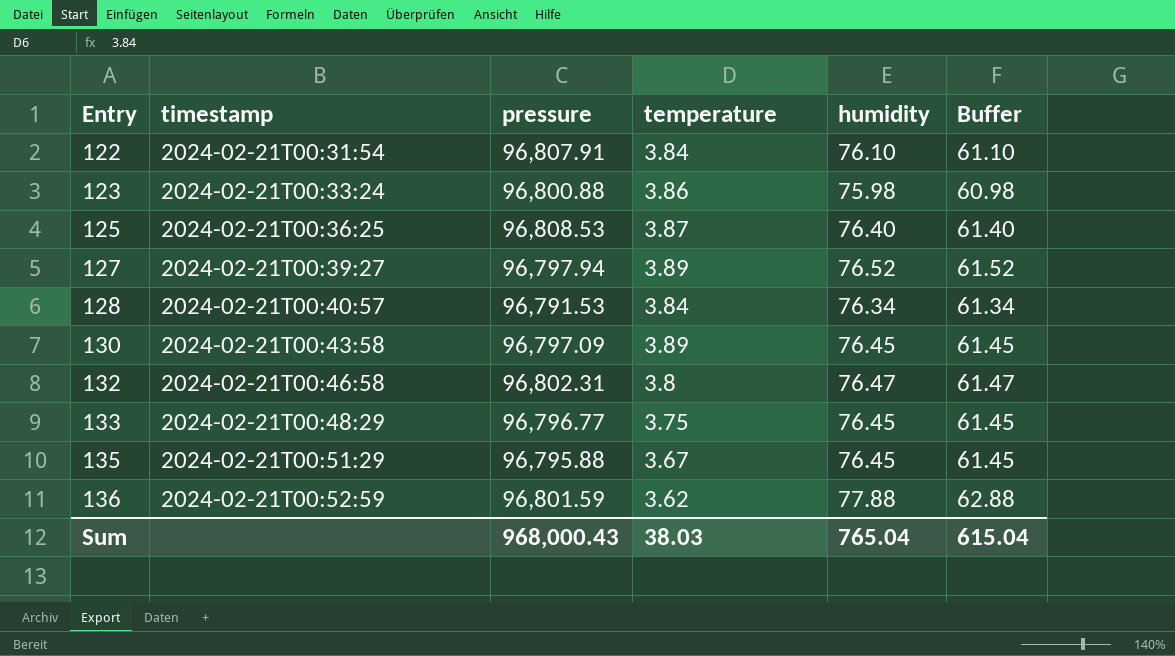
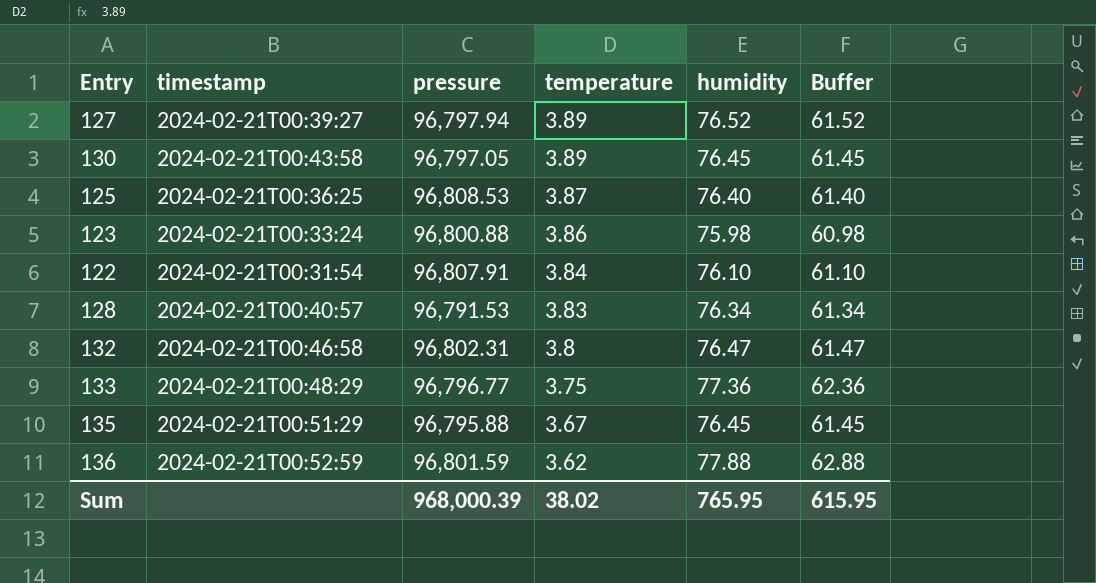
row order: Entry ascending -> temperature descending
130 | pressure: 96,797.09 -> 96,797.05
128 | temperature: 3.84 -> 3.83
133 | humidity: 76.45 -> 77.36
133 | Buffer: 61.45 -> 62.36
Sum | pressure: 968,000.43 -> 968,000.39
Sum | temperature: 38.03 -> 38.02
Sum | humidity: 765.04 -> 765.95
Sum | Buffer: 615.04 -> 615.95

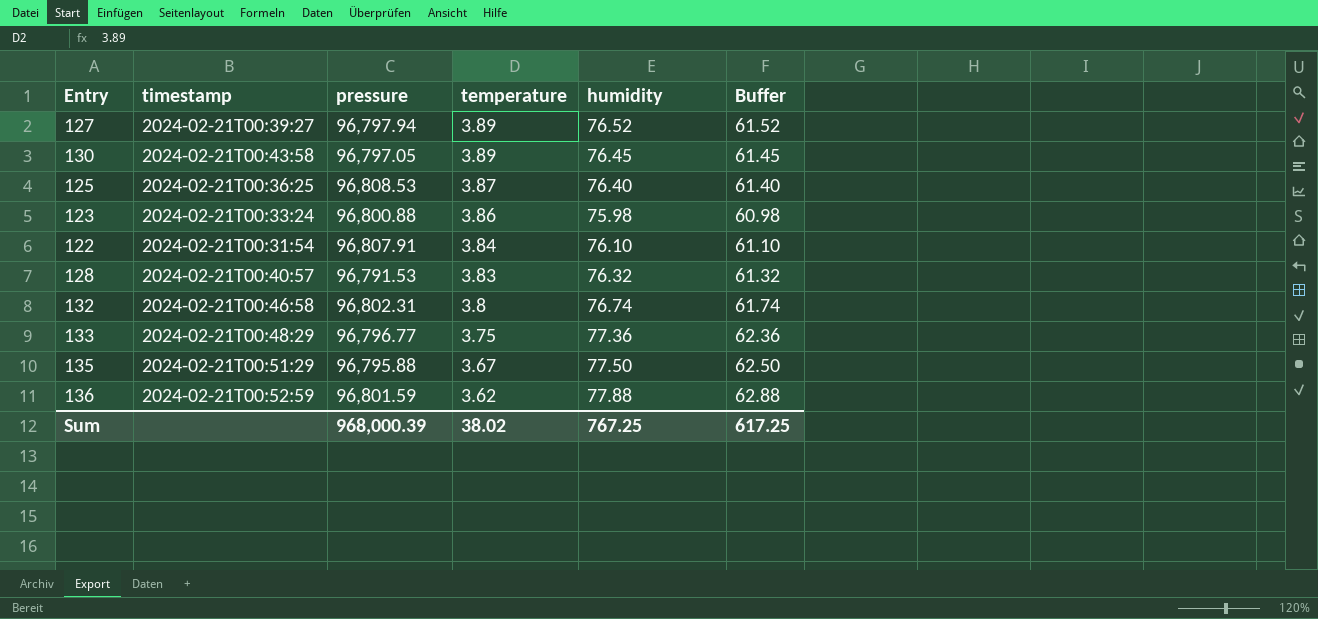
128 | humidity: 76.34 -> 76.32
128 | Buffer: 61.34 -> 61.32
132 | humidity: 76.47 -> 76.74
132 | Buffer: 61.47 -> 61.74
135 | humidity: 76.45 -> 77.50
135 | Buffer: 61.45 -> 62.50
Sum | humidity: 765.95 -> 767.25
Sum | Buffer: 615.95 -> 617.25

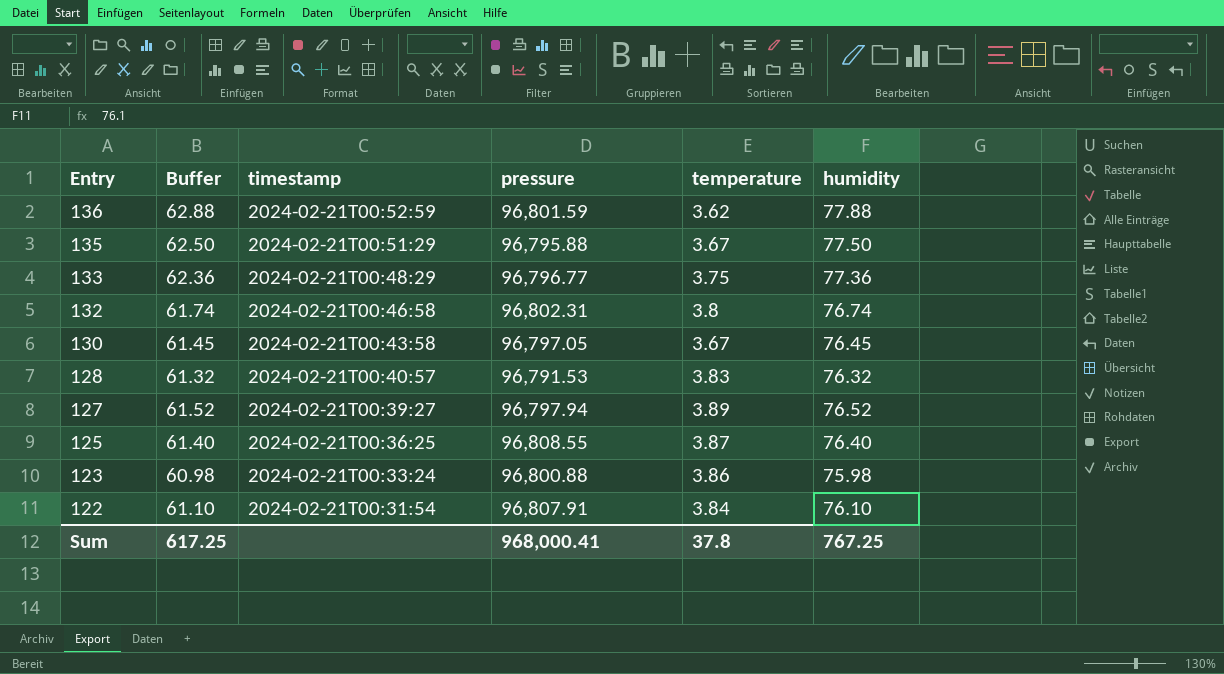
row order: temperature descending -> Entry descending
column Buffer | position: 6 -> 2
130 | temperature: 3.89 -> 3.67
125 | pressure: 96,808.53 -> 96,808.55
Sum | pressure: 968,000.39 -> 968,000.41
Sum | temperature: 38.02 -> 37.8

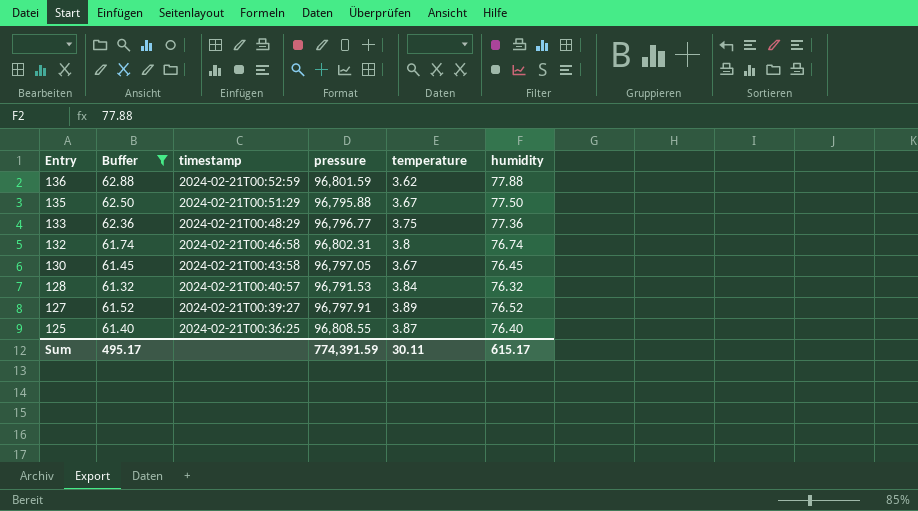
filter: none -> Buffer >= 61.32
128 | temperature: 3.83 -> 3.84
127 | pressure: 96,797.94 -> 96,797.91
Sum | Buffer: 617.25 -> 495.17
Sum | pressure: 968,000.41 -> 774,391.59
Sum | temperature: 37.8 -> 30.11
Sum | humidity: 767.25 -> 615.17

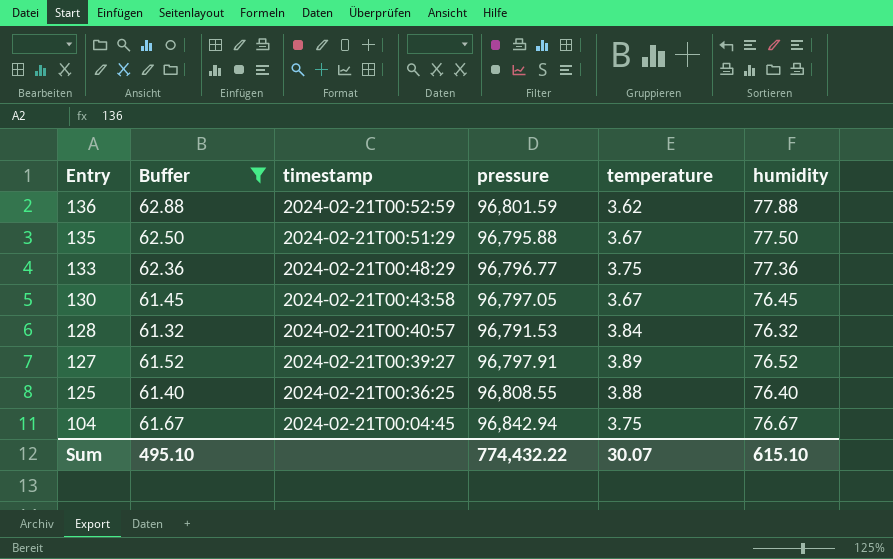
row 132: 61.74 | 2024-02-21T00:46:58 | 96,802.31 | 3.8 | 76.74 -> none
125 | temperature: 3.87 -> 3.88
row 104: none -> 61.67 | 2024-02-21T00:04:45 | 96,842.94 | 3.75 | 76.67
Sum | Buffer: 495.17 -> 495.10
Sum | pressure: 774,391.59 -> 774,432.22
Sum | temperature: 30.11 -> 30.07
Sum | humidity: 615.17 -> 615.10

